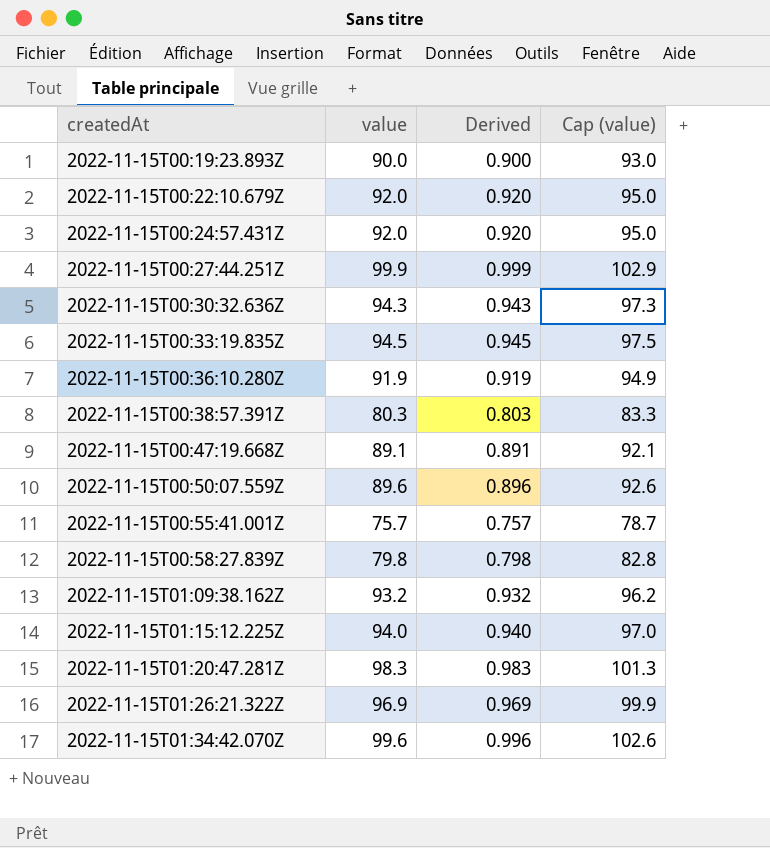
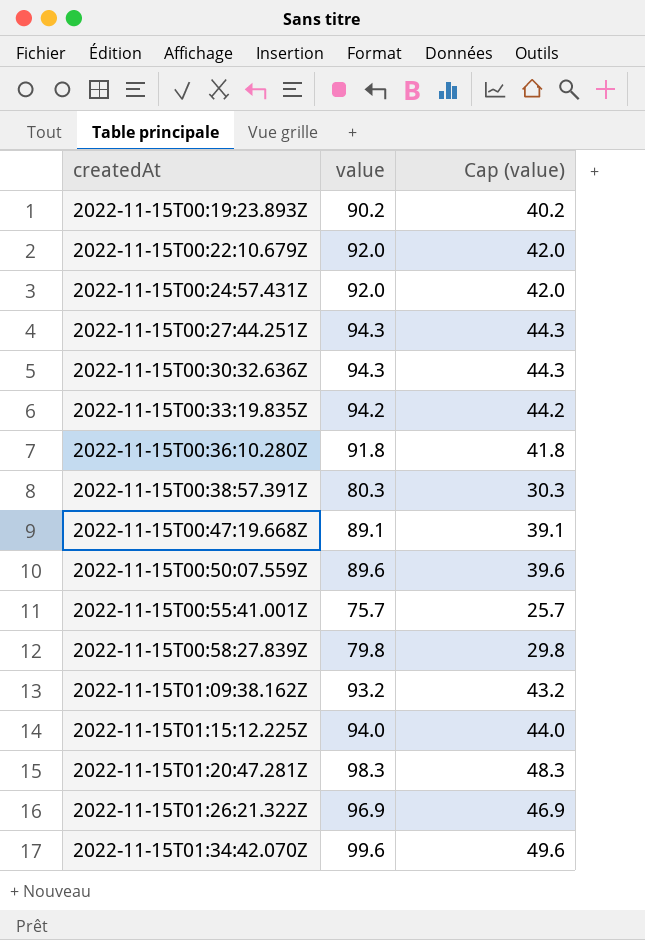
column Derived | formula: [value] * 0.01 -> none
column Cap (value) | formula: [value] + 3 -> [value] - 50
2022-11-15T00:19:23.893Z | value: 90.0 -> 90.2
2022-11-15T00:27:44.251Z | value: 99.9 -> 94.3
2022-11-15T00:33:19.835Z | value: 94.5 -> 94.2
2022-11-15T00:36:10.280Z | value: 91.9 -> 91.8

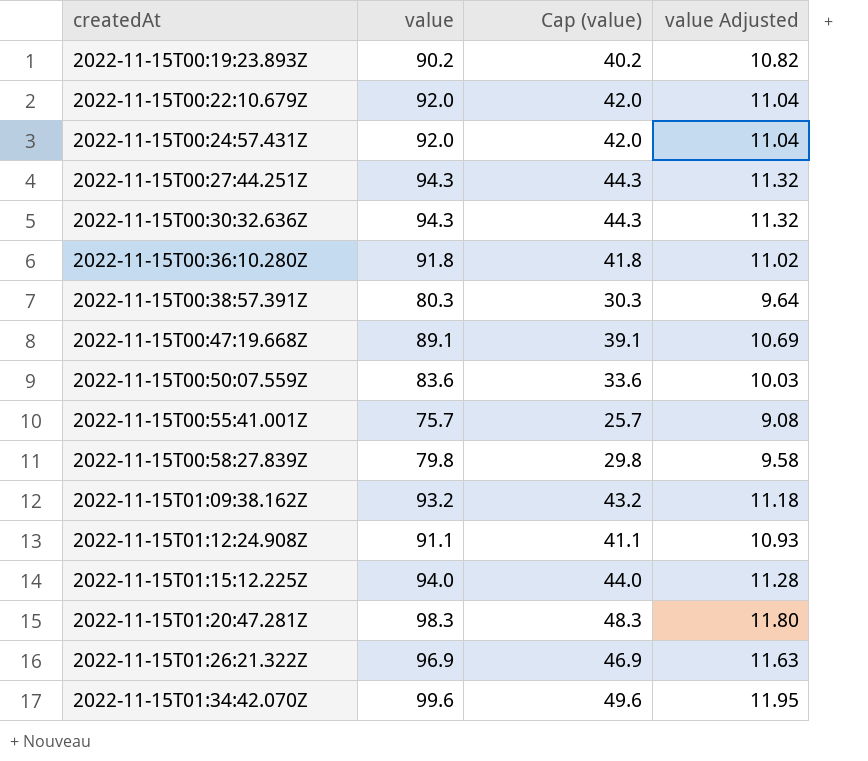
column value Adjusted | formula: none -> [value] * 0.12
row 2022-11-15T00:33:19.835Z: 94.2 | 44.2 -> none
2022-11-15T00:50:07.559Z | value: 89.6 -> 83.6
2022-11-15T00:50:07.559Z | Cap (value): 39.6 -> 33.6
row 2022-11-15T01:12:24.908Z: none -> 91.1 | 41.1 | 10.93

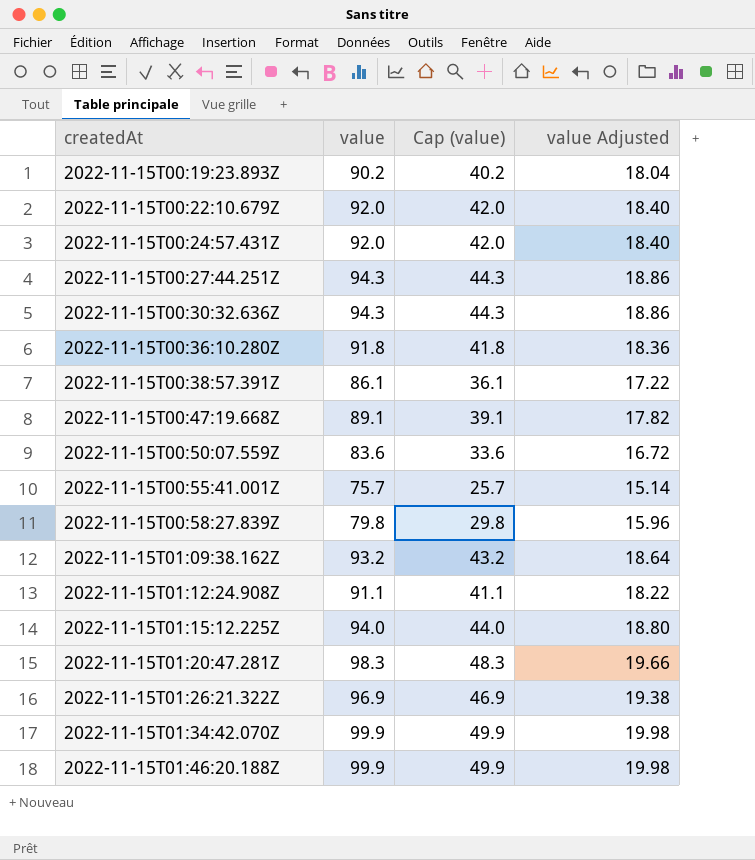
column value Adjusted | formula: [value] * 0.12 -> [value] * 0.2
2022-11-15T00:38:57.391Z | value: 80.3 -> 86.1
2022-11-15T00:38:57.391Z | Cap (value): 30.3 -> 36.1
2022-11-15T01:34:42.070Z | value: 99.6 -> 99.9
2022-11-15T01:34:42.070Z | Cap (value): 49.6 -> 49.9
row 2022-11-15T01:46:20.188Z: none -> 99.9 | 49.9 | 19.98

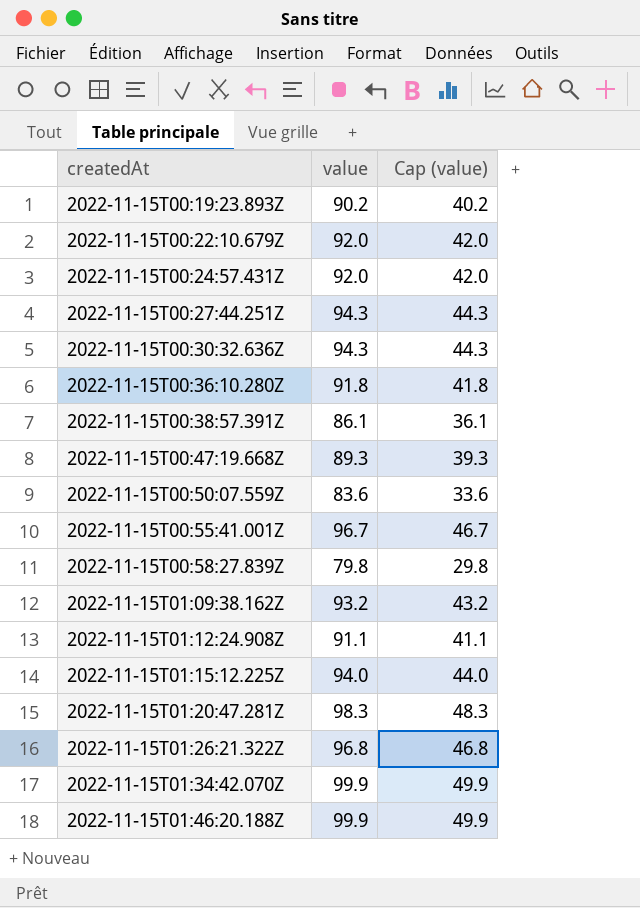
column value Adjusted | formula: [value] * 0.2 -> none
2022-11-15T00:47:19.668Z | value: 89.1 -> 89.3
2022-11-15T00:47:19.668Z | Cap (value): 39.1 -> 39.3
2022-11-15T00:55:41.001Z | value: 75.7 -> 96.7
2022-11-15T00:55:41.001Z | Cap (value): 25.7 -> 46.7
2022-11-15T01:26:21.322Z | value: 96.9 -> 96.8
2022-11-15T01:26:21.322Z | Cap (value): 46.9 -> 46.8

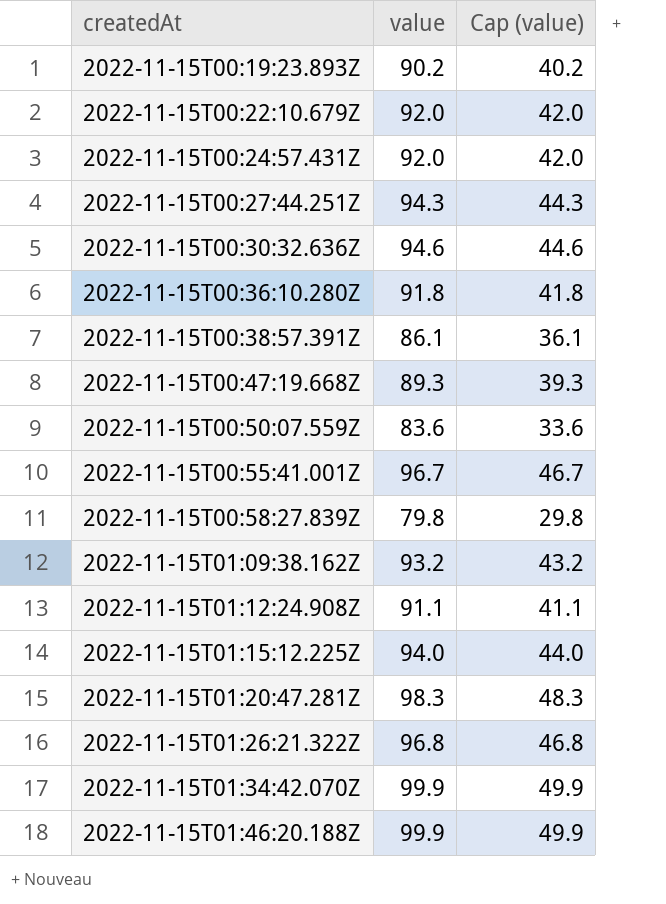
2022-11-15T00:30:32.636Z | value: 94.3 -> 94.6
2022-11-15T00:30:32.636Z | Cap (value): 44.3 -> 44.6

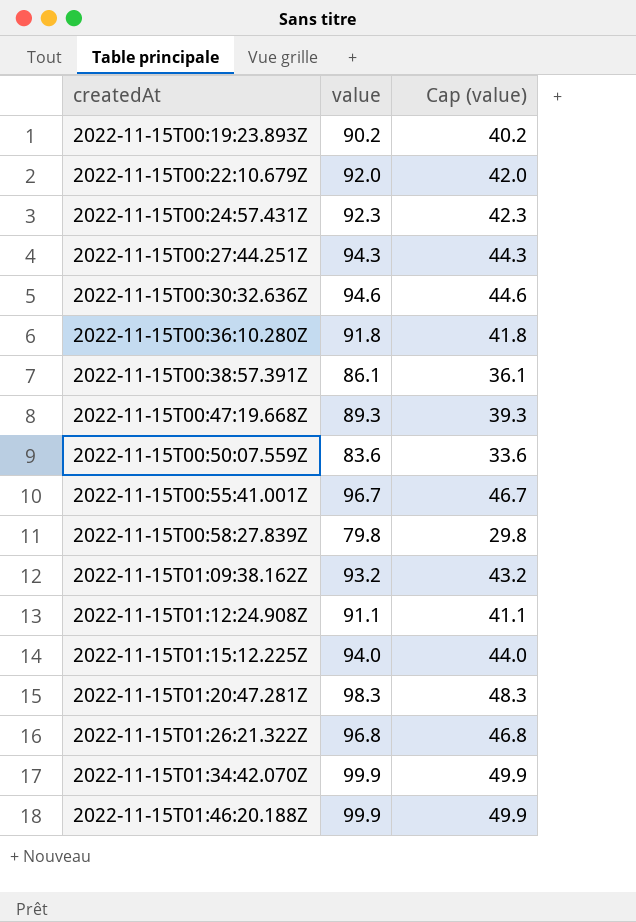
2022-11-15T00:24:57.431Z | value: 92.0 -> 92.3
2022-11-15T00:24:57.431Z | Cap (value): 42.0 -> 42.3

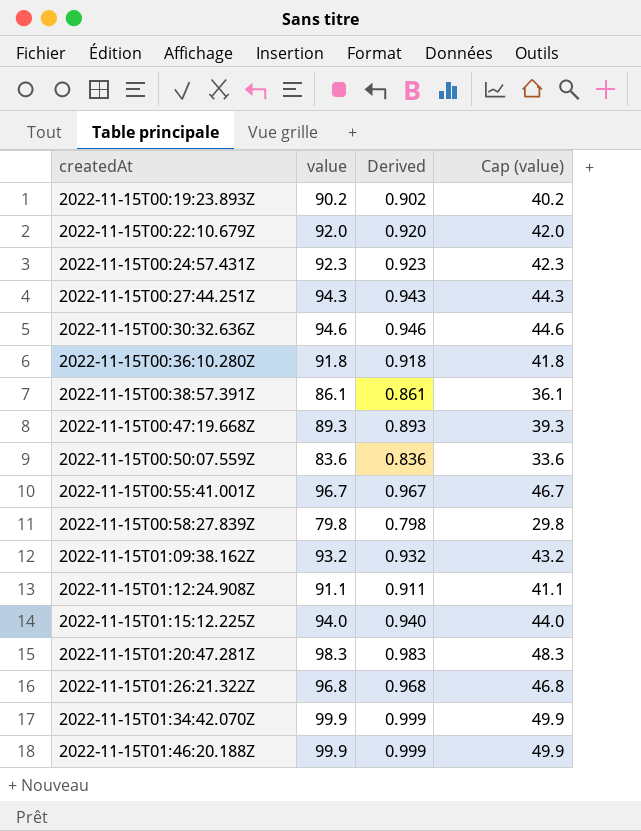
column Derived | formula: none -> [value] * 0.01

